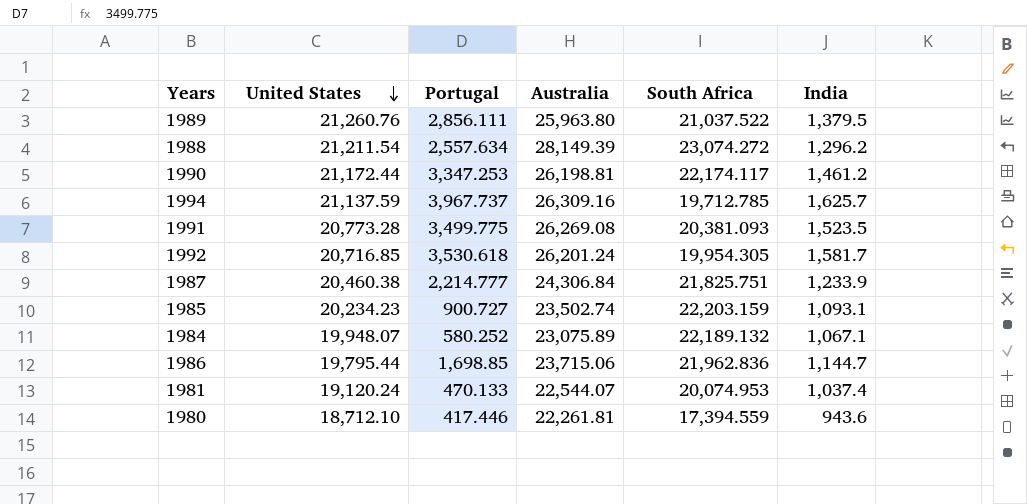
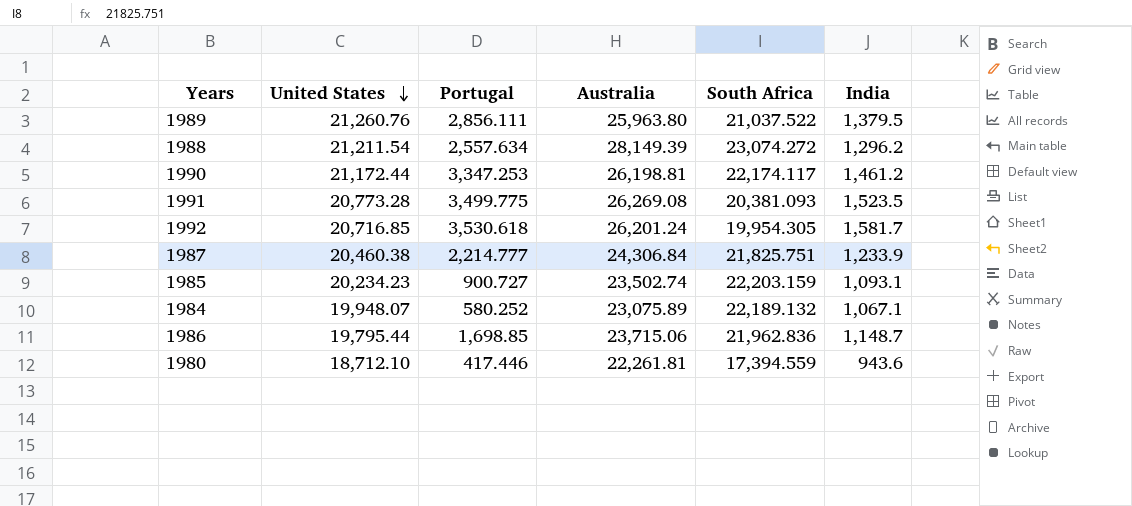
row 1994: 21,137.59 | 3,967.737 | 26,309.16 | 19,712.785 | 1,625.7 -> none
row 1981: 19,120.24 | 470.133 | 22,544.07 | 20,074.953 | 1,037.4 -> none
1986 | India: 1,144.7 -> 1,148.7

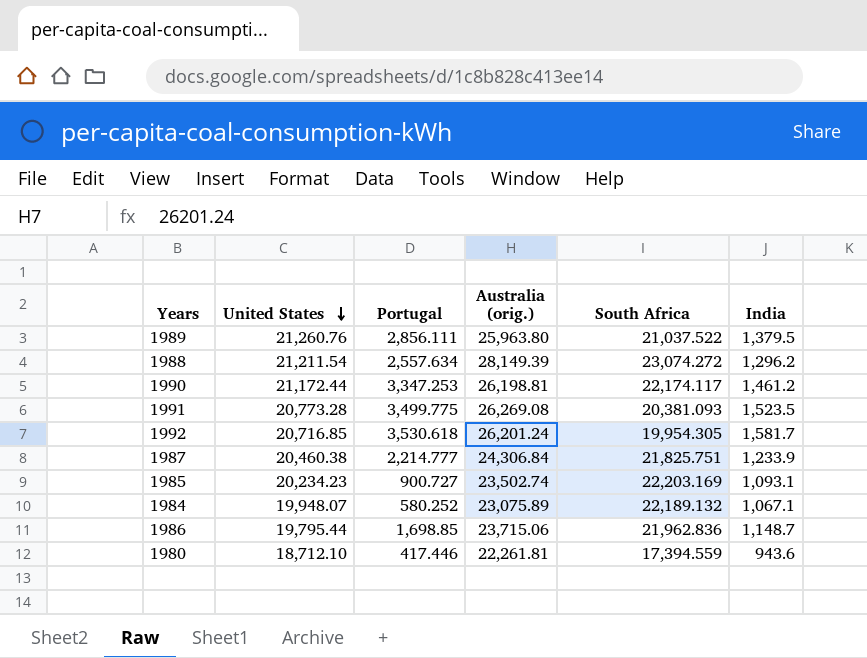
column name: Australia -> Australia (orig.)
1985 | South Africa: 22,203.159 -> 22,203.169

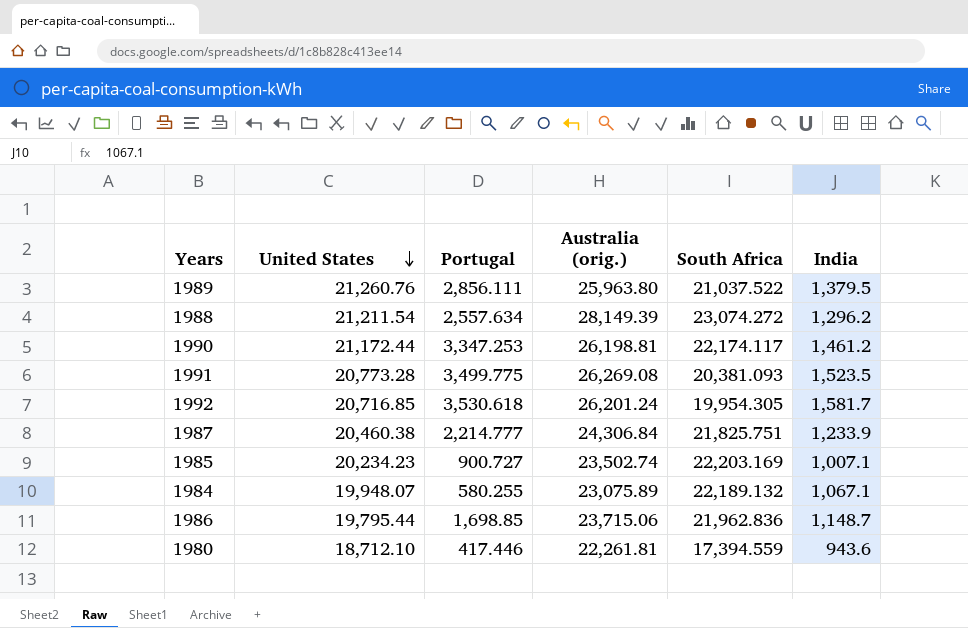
1985 | India: 1,093.1 -> 1,007.1
1984 | Portugal: 580.252 -> 580.255

